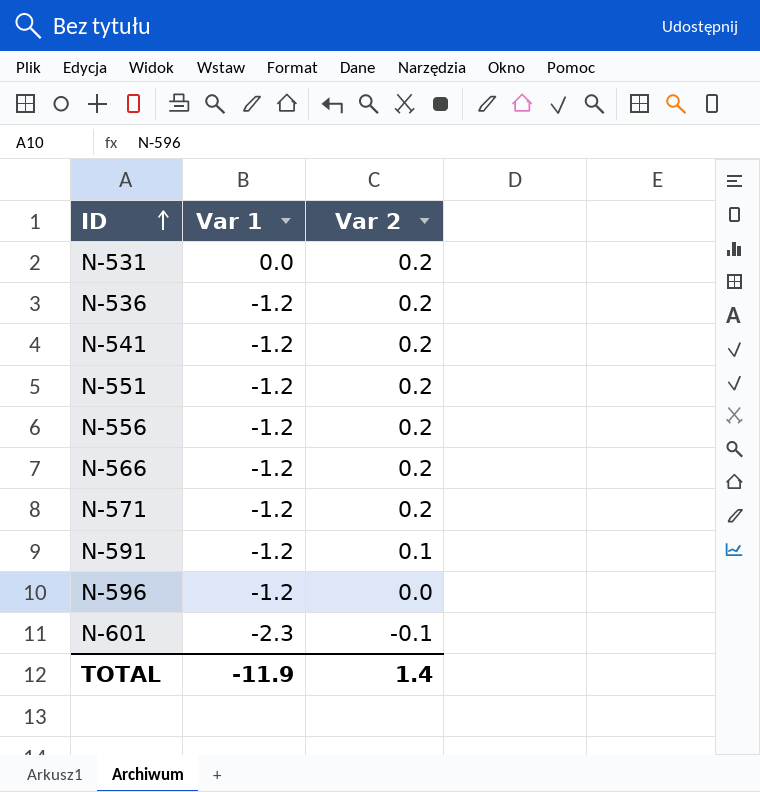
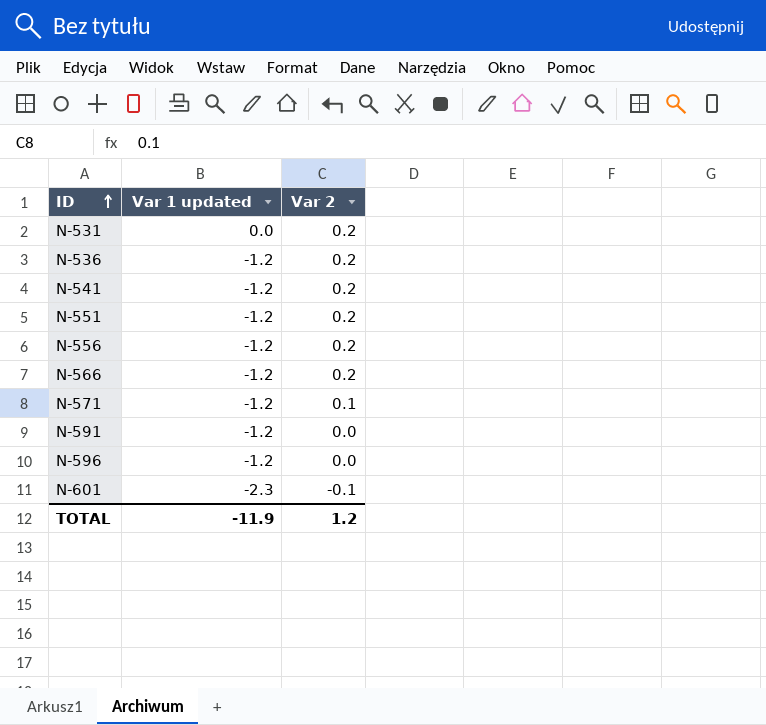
column name: Var 1 -> Var 1 updated
N-571 | Var 2: 0.2 -> 0.1
N-591 | Var 2: 0.1 -> 0.0
TOTAL | Var 2: 1.4 -> 1.2

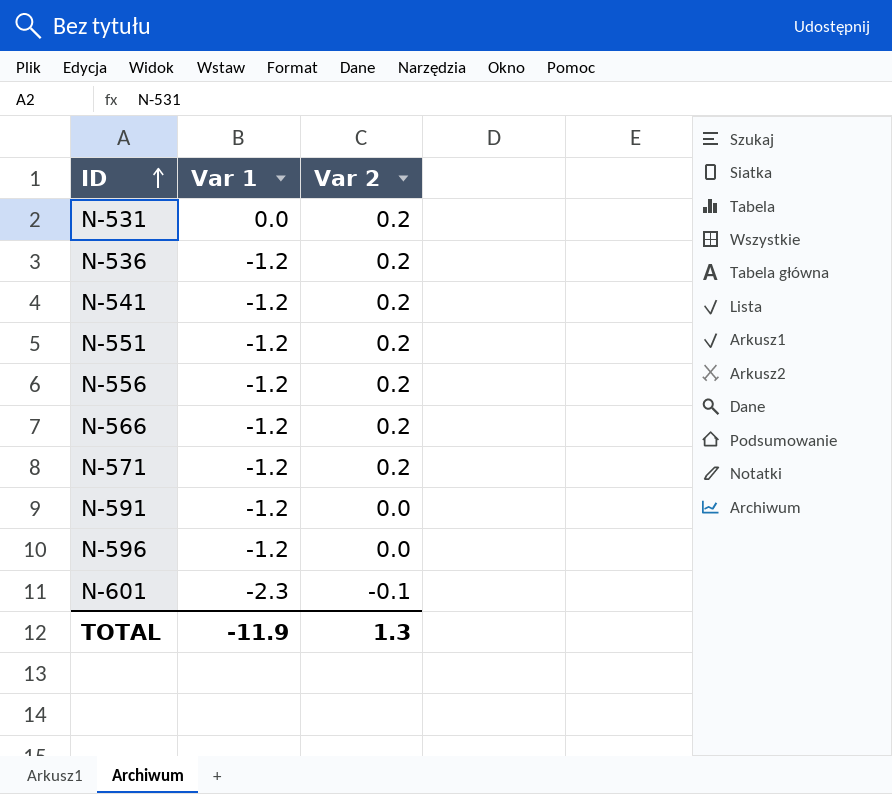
column name: Var 1 updated -> Var 1
N-571 | Var 2: 0.1 -> 0.2
TOTAL | Var 2: 1.2 -> 1.3

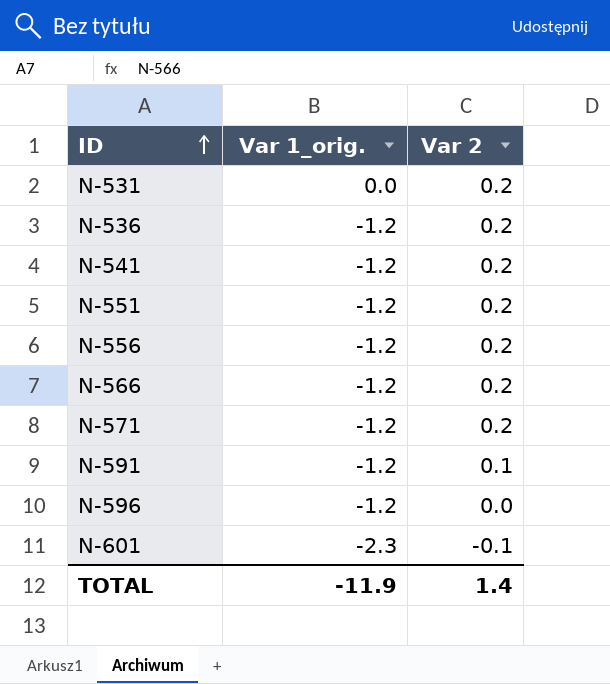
column name: Var 1 -> Var 1_orig.
N-591 | Var 2: 0.0 -> 0.1
TOTAL | Var 2: 1.3 -> 1.4

